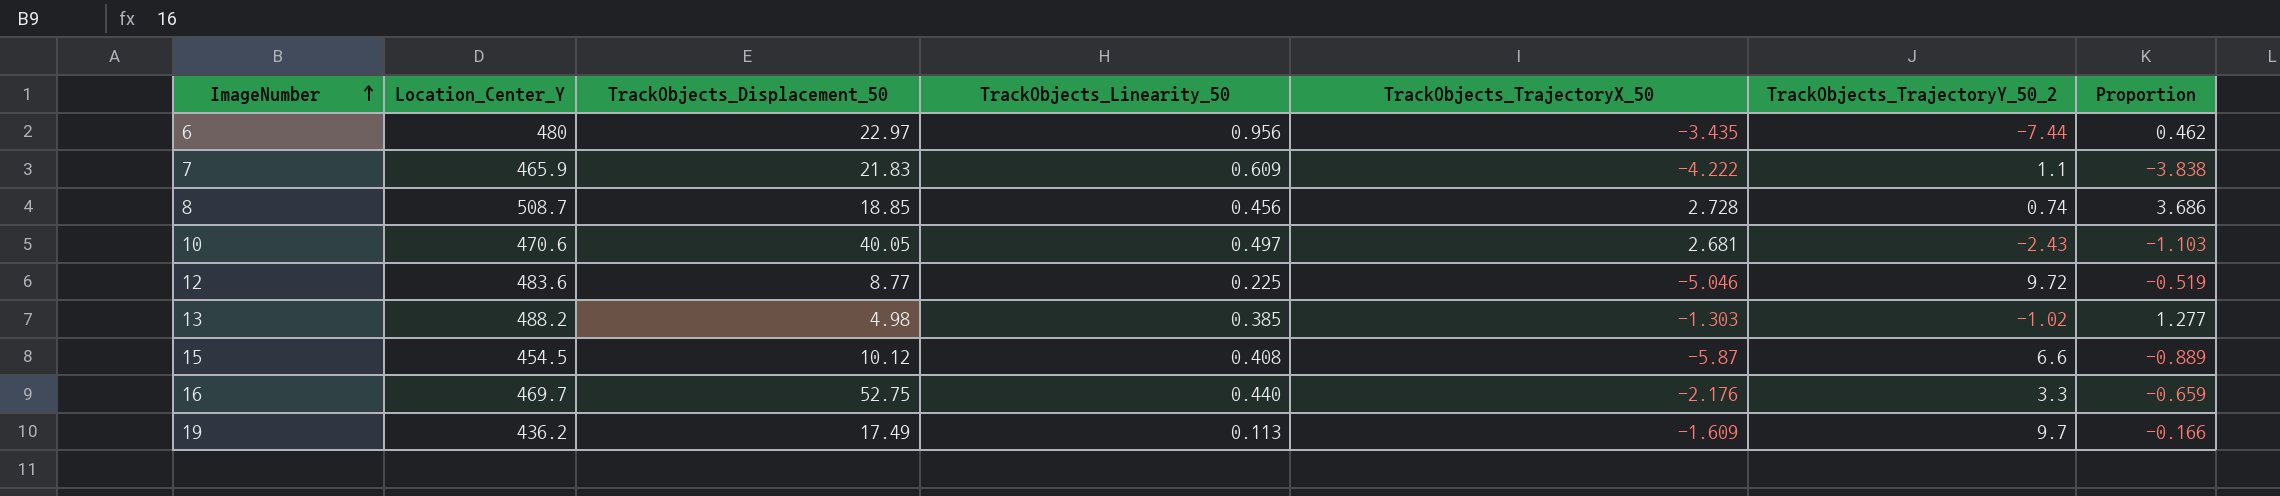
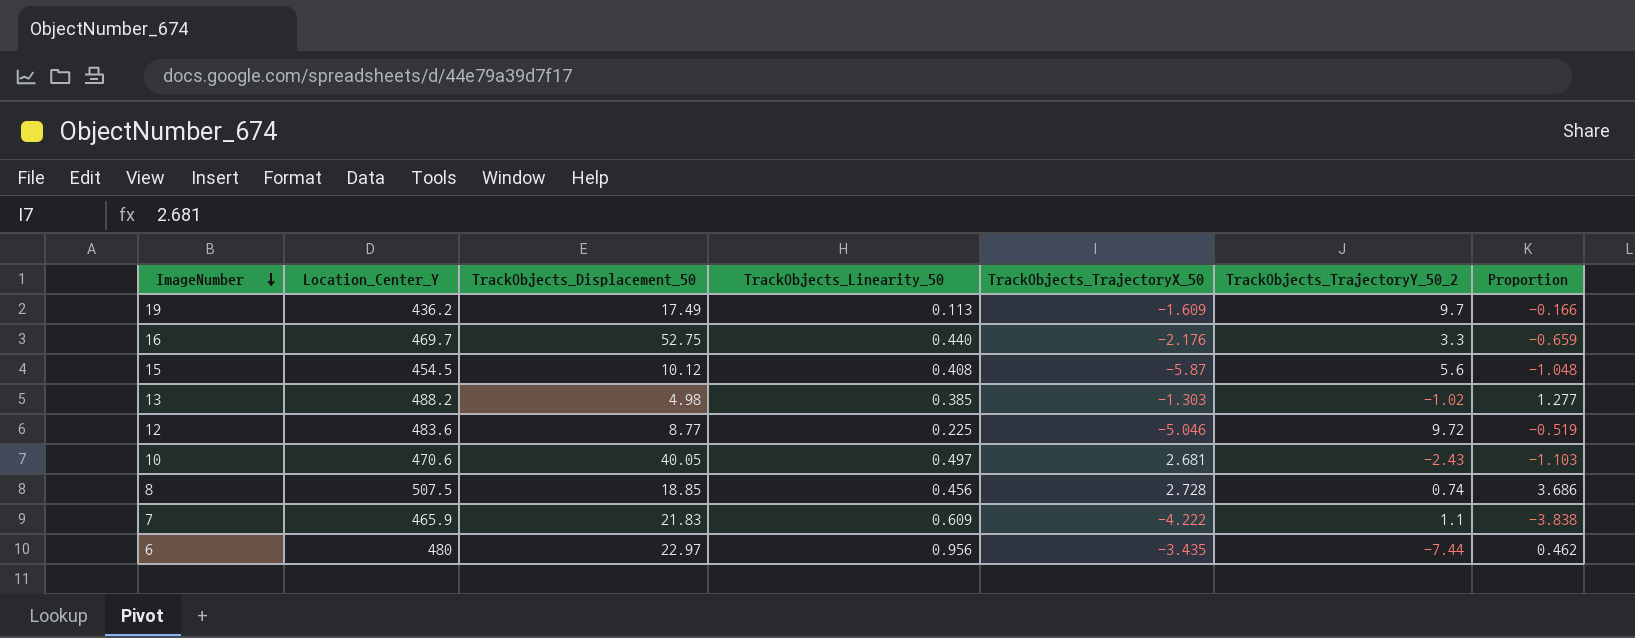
row order: ImageNumber ascending -> ImageNumber descending
15 | TrackObjects_TrajectoryY_50_2: 6.6 -> 5.6
15 | Proportion: -0.889 -> -1.048
8 | Location_Center_Y: 508.7 -> 507.5

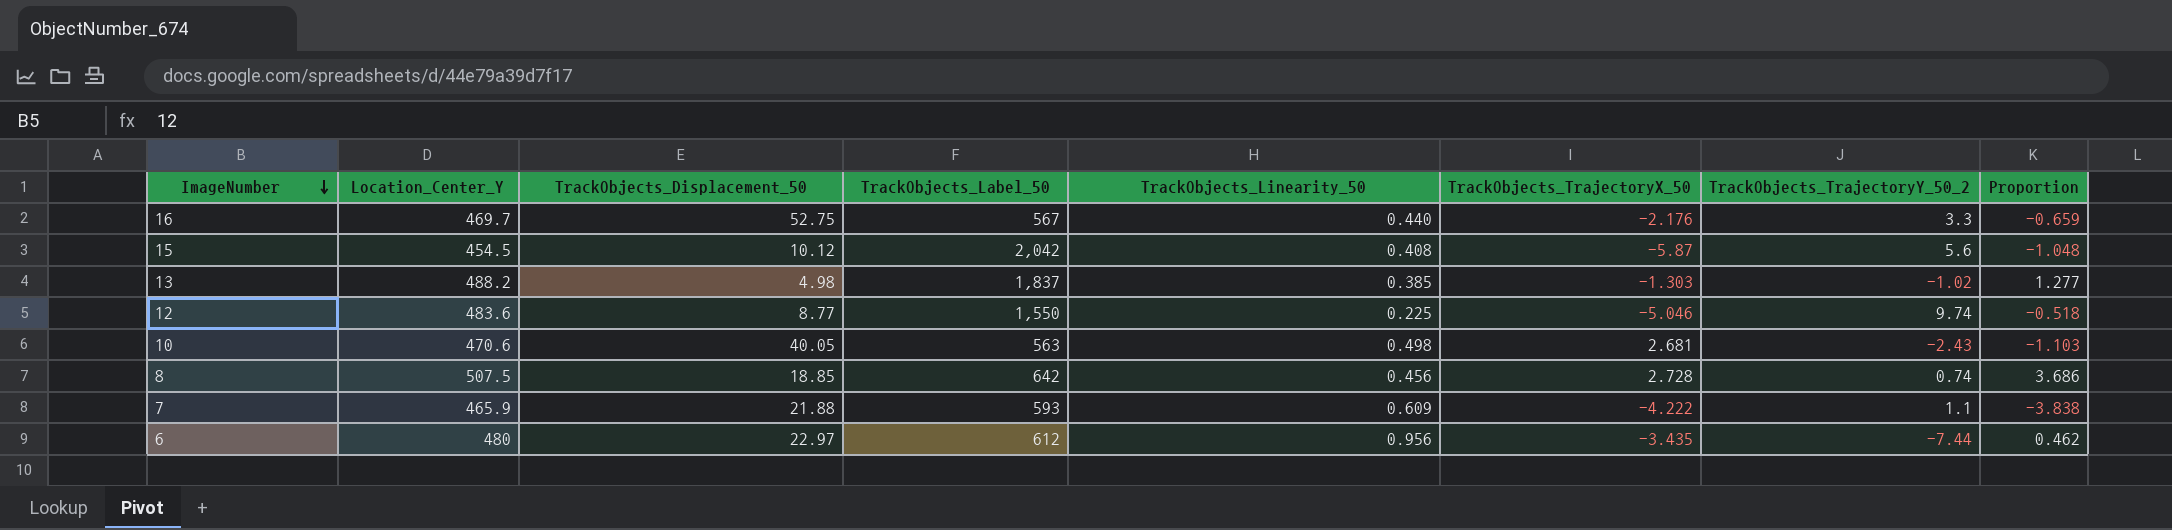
column TrackObjects_Label_50 | position: none -> 4
row 19: 436.2 | 17.49 | 0.113 | -1.609 | 9.7 | -0.166 -> none
12 | TrackObjects_TrajectoryY_50_2: 9.72 -> 9.74
12 | Proportion: -0.519 -> -0.518
10 | TrackObjects_Linearity_50: 0.497 -> 0.498
7 | TrackObjects_Displacement_50: 21.83 -> 21.88

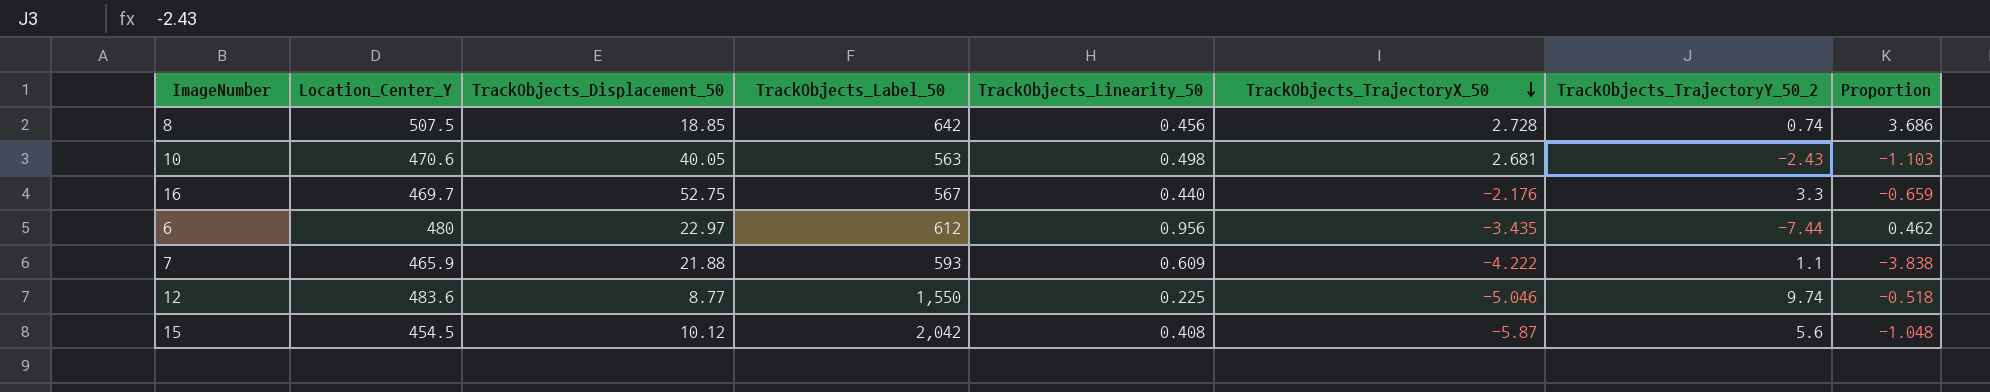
row order: ImageNumber descending -> TrackObjects_TrajectoryX_50 descending
row 13: 488.2 | 4.98 | 1,837 | 0.385 | -1.303 | -1.02 | 1.277 -> none

